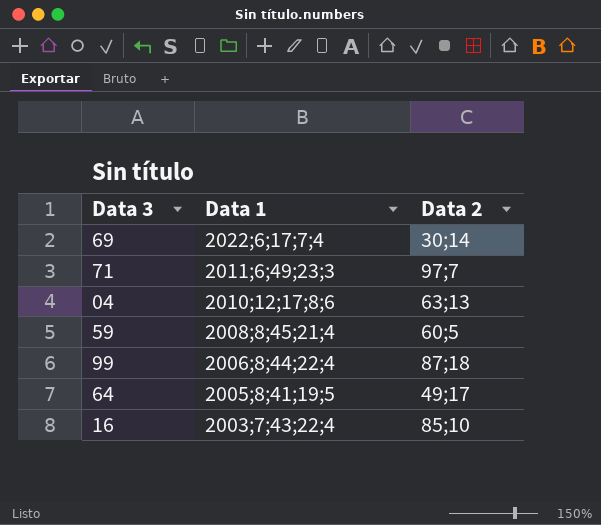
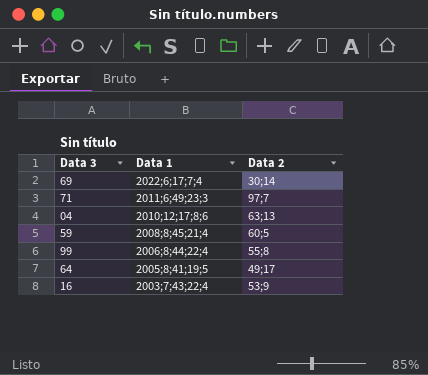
99 | Data 2: 87;18 -> 55;8
16 | Data 2: 85;10 -> 53;9

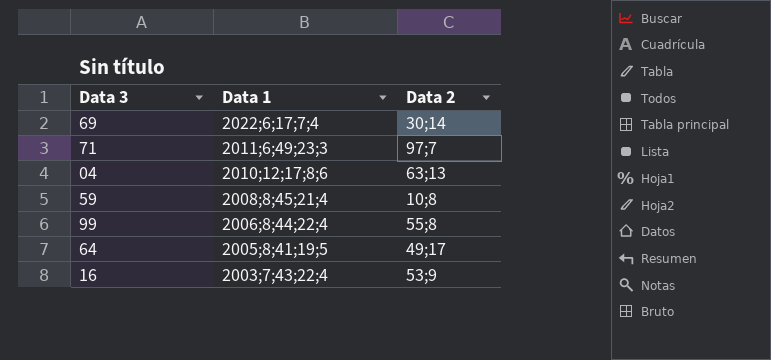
59 | Data 2: 60;5 -> 10;8

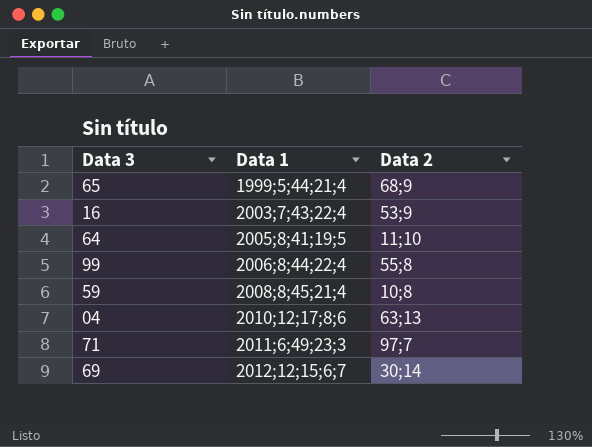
row order: Data 1 descending -> Data 1 ascending
row 65: none -> 1999;5;44;21;4 | 68;9
64 | Data 2: 49;17 -> 11;10
69 | Data 1: 2022;6;17;7;4 -> 2012;12;15;6;7

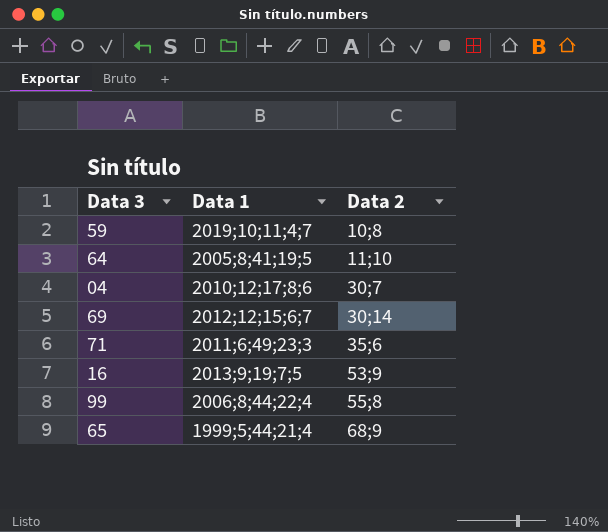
row order: Data 1 ascending -> Data 2 ascending
59 | Data 1: 2008;8;45;21;4 -> 2019;10;11;4;7
04 | Data 2: 63;13 -> 30;7
71 | Data 2: 97;7 -> 35;6
16 | Data 1: 2003;7;43;22;4 -> 2013;9;19;7;5

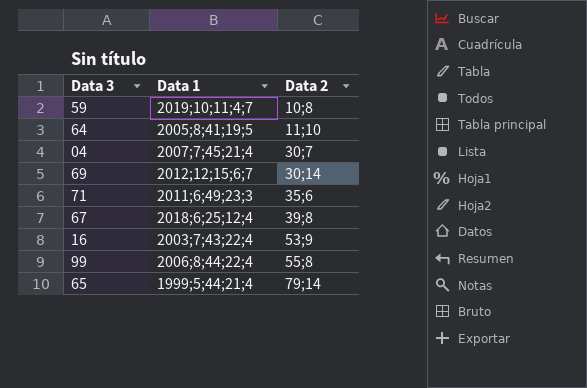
04 | Data 1: 2010;12;17;8;6 -> 2007;7;45;21;4
row 67: none -> 2018;6;25;12;4 | 39;8
16 | Data 1: 2013;9;19;7;5 -> 2003;7;43;22;4
65 | Data 2: 68;9 -> 79;14

